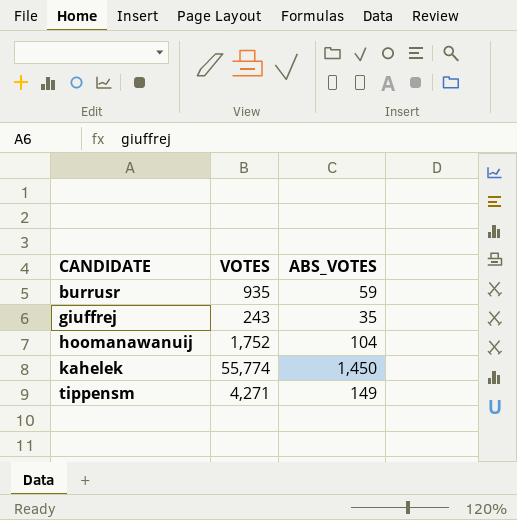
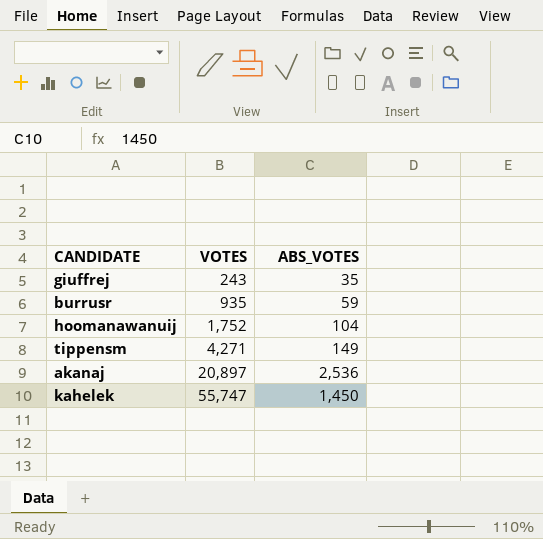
row order: CANDIDATE ascending -> VOTES ascending
row akanaj: none -> 20,897 | 2,536
kahelek | VOTES: 55,774 -> 55,747

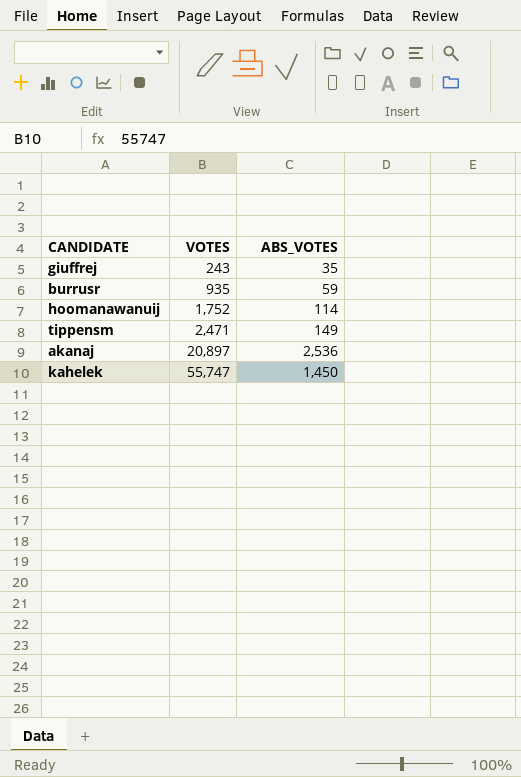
hoomanawanuij | ABS_VOTES: 104 -> 114
tippensm | VOTES: 4,271 -> 2,471

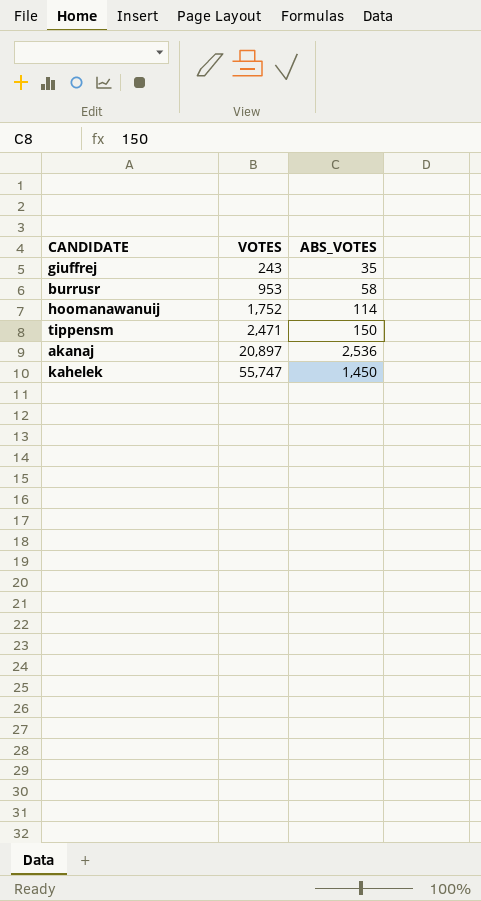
burrusr | VOTES: 935 -> 953
burrusr | ABS_VOTES: 59 -> 58
tippensm | ABS_VOTES: 149 -> 150

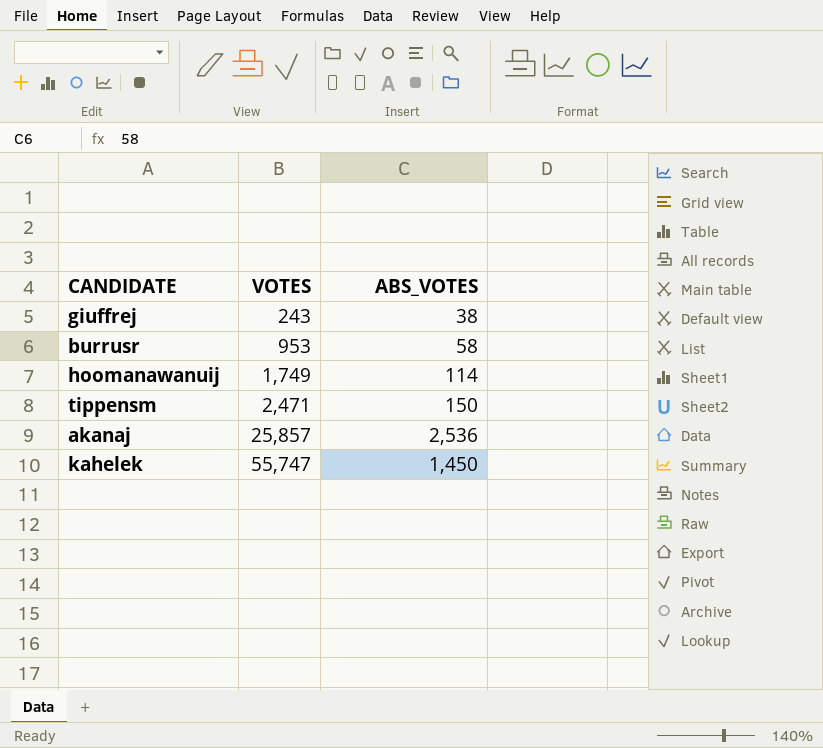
giuffrej | ABS_VOTES: 35 -> 38
hoomanawanuij | VOTES: 1,752 -> 1,749
akanaj | VOTES: 20,897 -> 25,857

